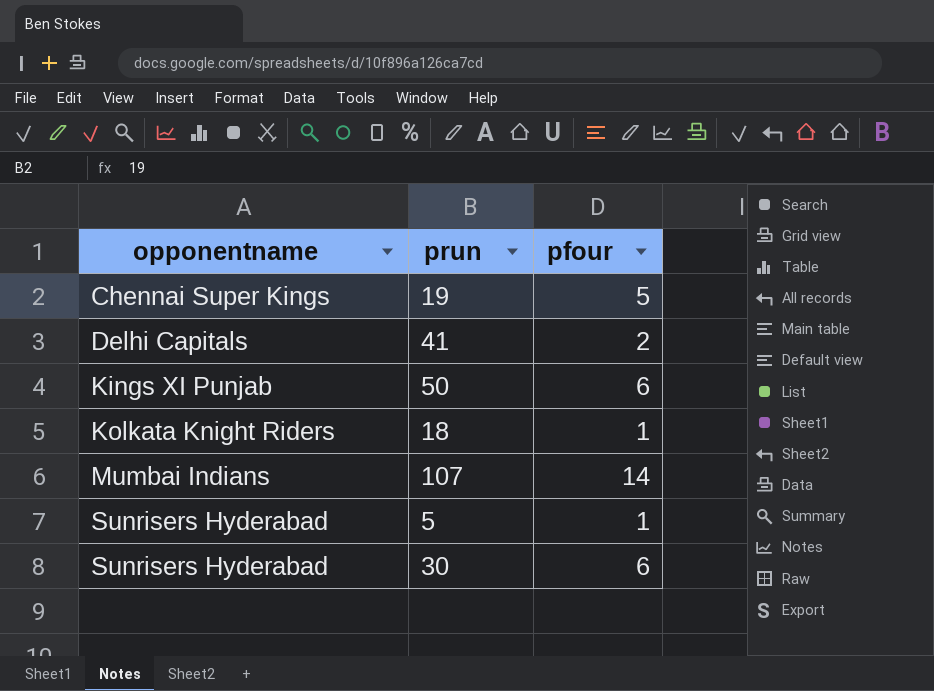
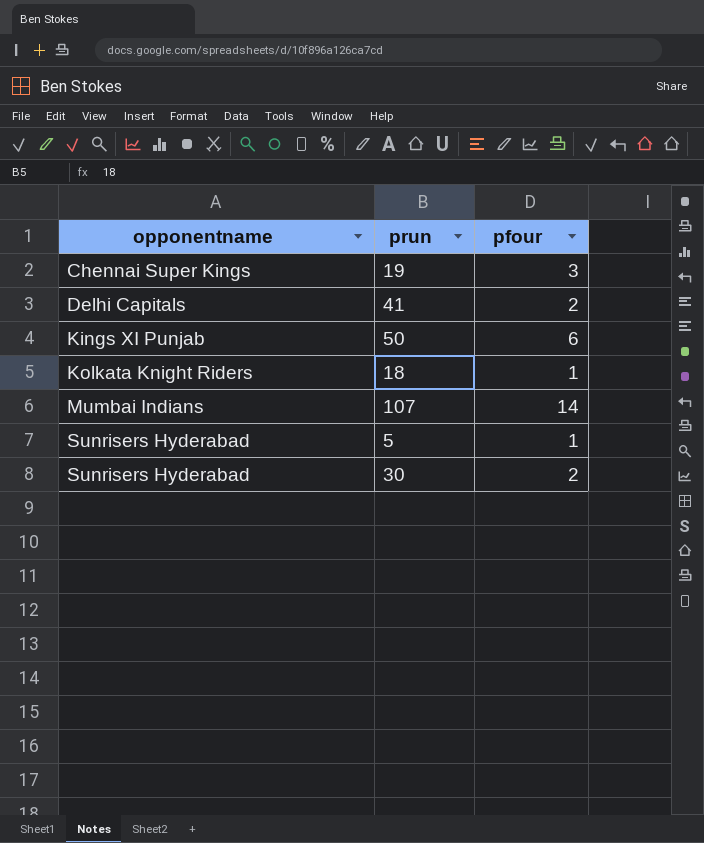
19 | pfour: 5 -> 3
30 | pfour: 6 -> 2

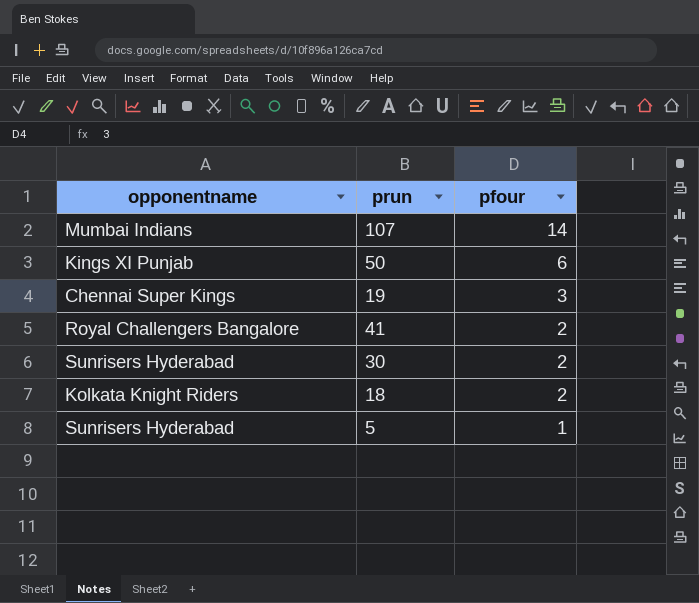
row order: opponentname ascending -> pfour descending
41 | opponentname: Delhi Capitals -> Royal Challengers Bangalore
18 | pfour: 1 -> 2

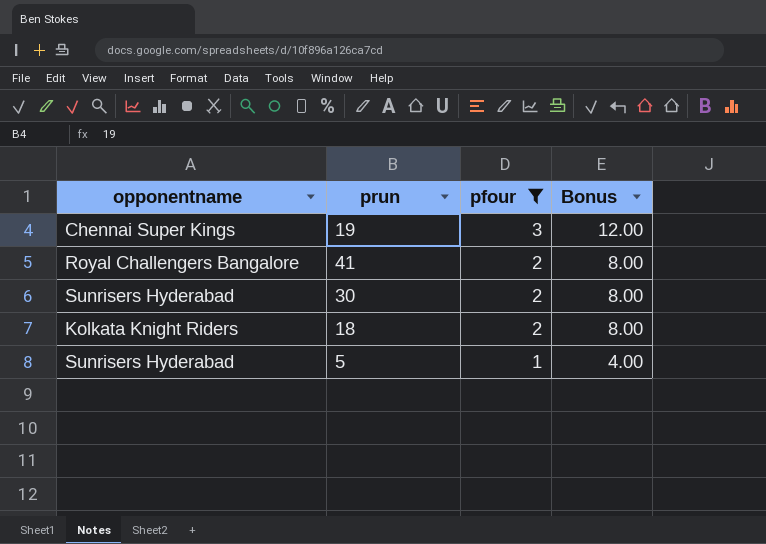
filter: none -> pfour <= 3
column Bonus | formula: none -> [pfour] * 4

